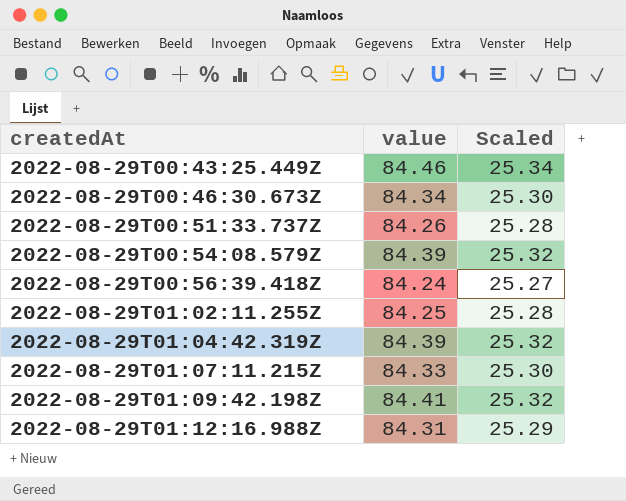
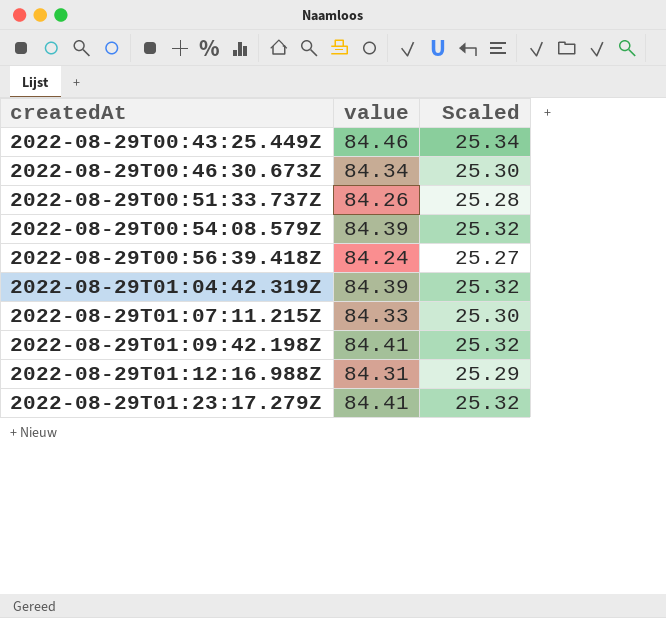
row 2022-08-29T01:02:11.255Z: 84.25 | 25.28 -> none
row 2022-08-29T01:23:17.279Z: none -> 84.41 | 25.32

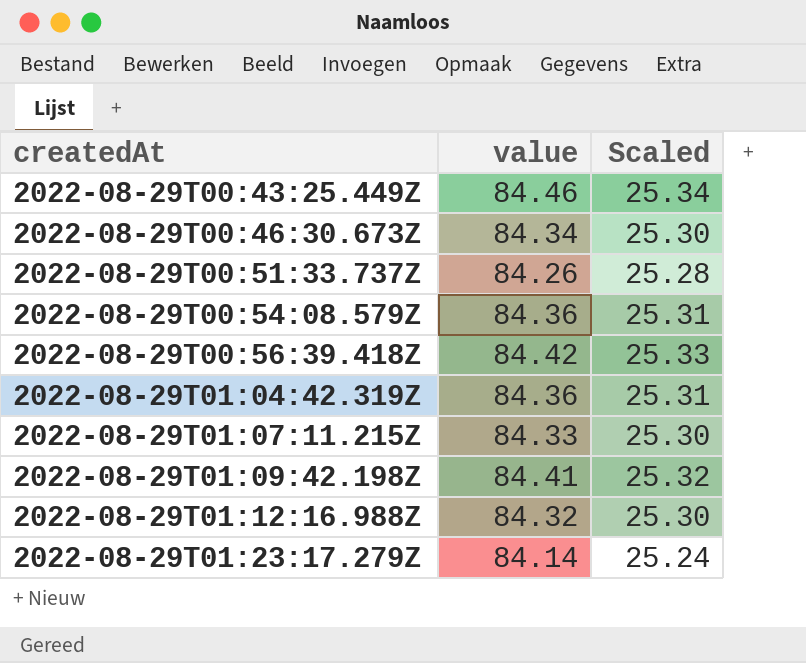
2022-08-29T00:54:08.579Z | value: 84.39 -> 84.36
2022-08-29T00:54:08.579Z | Scaled: 25.32 -> 25.31
2022-08-29T00:56:39.418Z | value: 84.24 -> 84.42
2022-08-29T00:56:39.418Z | Scaled: 25.27 -> 25.33
2022-08-29T01:04:42.319Z | value: 84.39 -> 84.36
2022-08-29T01:04:42.319Z | Scaled: 25.32 -> 25.31
2022-08-29T01:12:16.988Z | value: 84.31 -> 84.32
2022-08-29T01:12:16.988Z | Scaled: 25.29 -> 25.30
2022-08-29T01:23:17.279Z | value: 84.41 -> 84.14
2022-08-29T01:23:17.279Z | Scaled: 25.32 -> 25.24

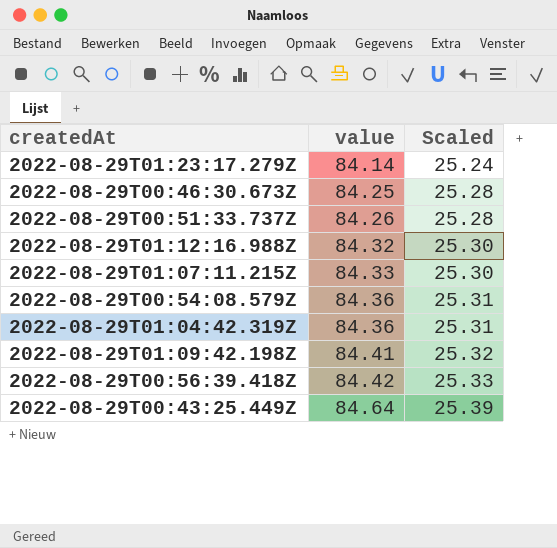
row order: createdAt ascending -> value ascending
2022-08-29T00:46:30.673Z | value: 84.34 -> 84.25
2022-08-29T00:46:30.673Z | Scaled: 25.30 -> 25.28
2022-08-29T00:43:25.449Z | value: 84.46 -> 84.64
2022-08-29T00:43:25.449Z | Scaled: 25.34 -> 25.39

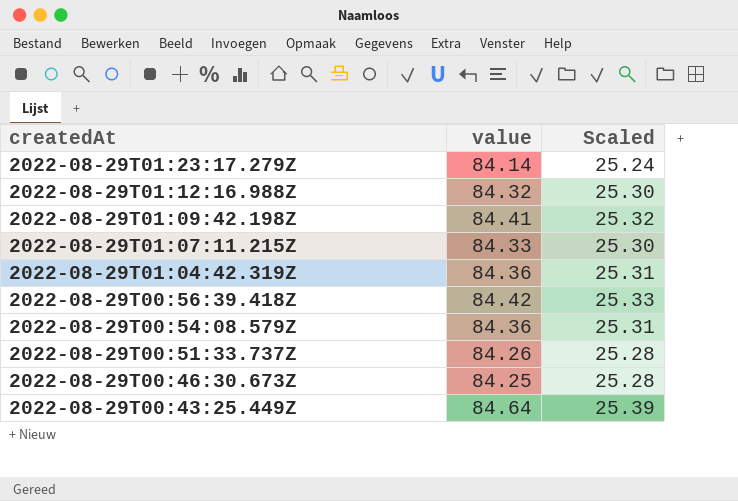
row order: value ascending -> createdAt descending

